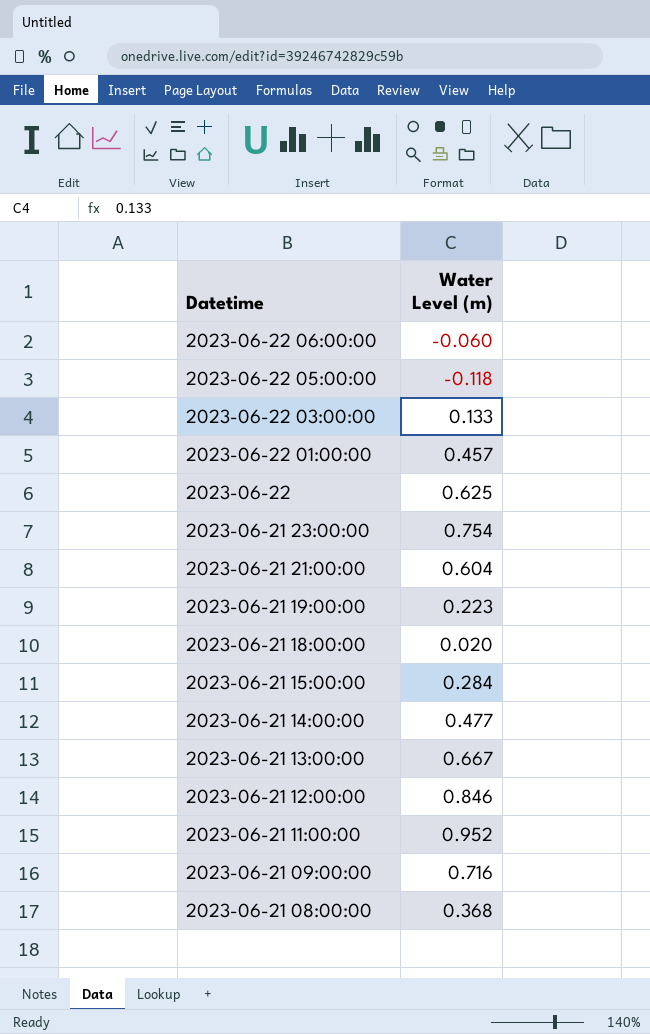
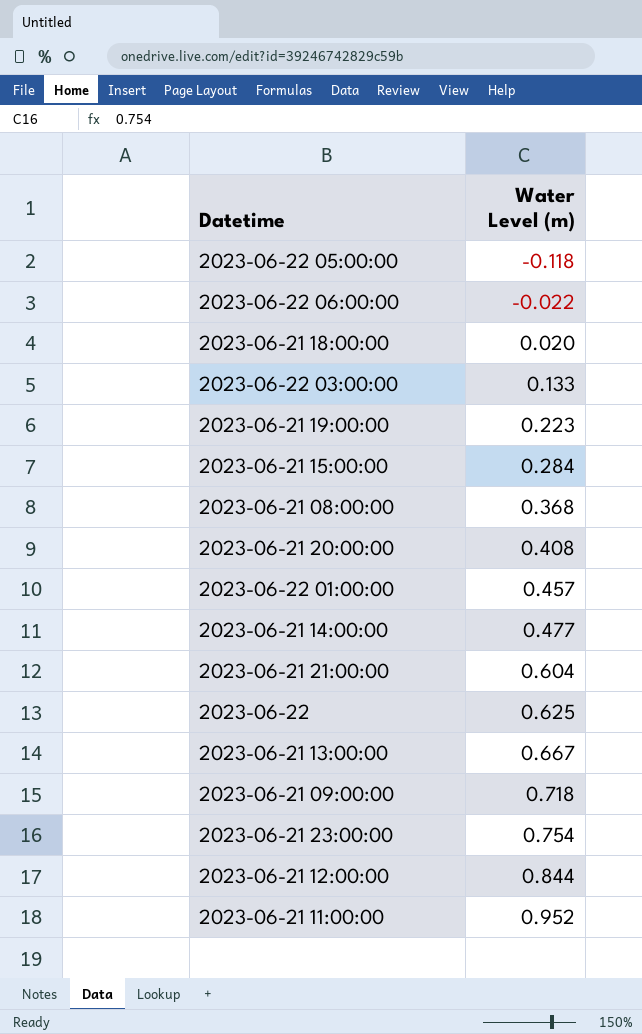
row order: Datetime descending -> Water Level (m) ascending
2023-06-22 06:00:00 | Water Level (m): -0.060 -> -0.022
row 2023-06-21 20:00:00: none -> 0.408
2023-06-21 09:00:00 | Water Level (m): 0.716 -> 0.718
2023-06-21 12:00:00 | Water Level (m): 0.846 -> 0.844

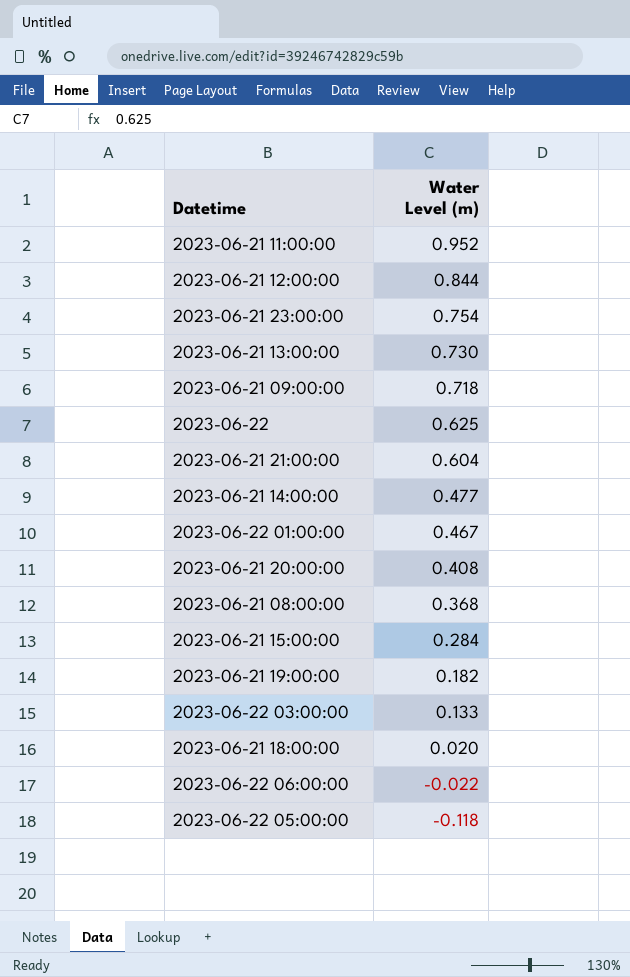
row order: Water Level (m) ascending -> Water Level (m) descending
2023-06-21 13:00:00 | Water Level (m): 0.667 -> 0.730
2023-06-22 01:00:00 | Water Level (m): 0.457 -> 0.467
2023-06-21 19:00:00 | Water Level (m): 0.223 -> 0.182

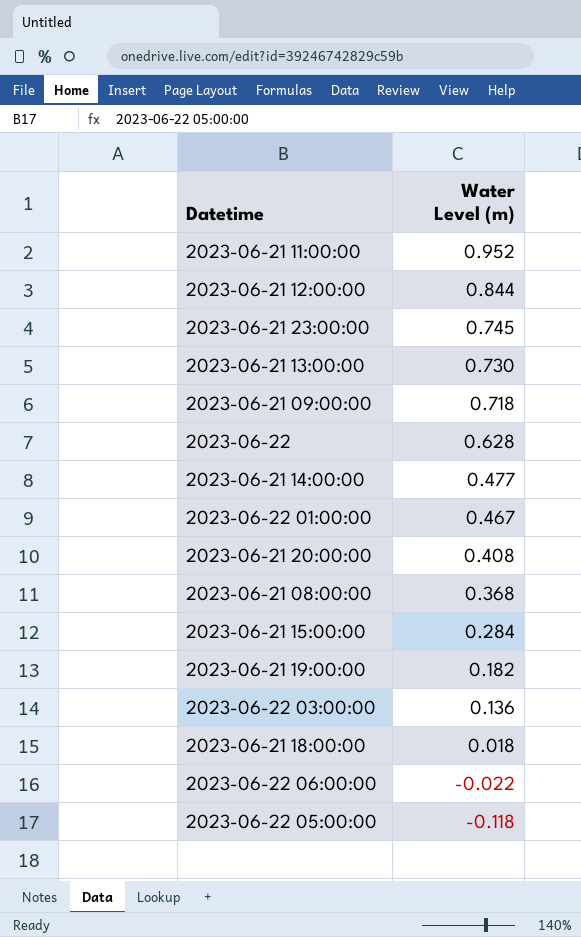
row 2023-06-21 21:00:00: 0.604 -> none
2023-06-21 23:00:00 | Water Level (m): 0.754 -> 0.745
2023-06-22 | Water Level (m): 0.625 -> 0.628
2023-06-22 03:00:00 | Water Level (m): 0.133 -> 0.136
2023-06-21 18:00:00 | Water Level (m): 0.020 -> 0.018

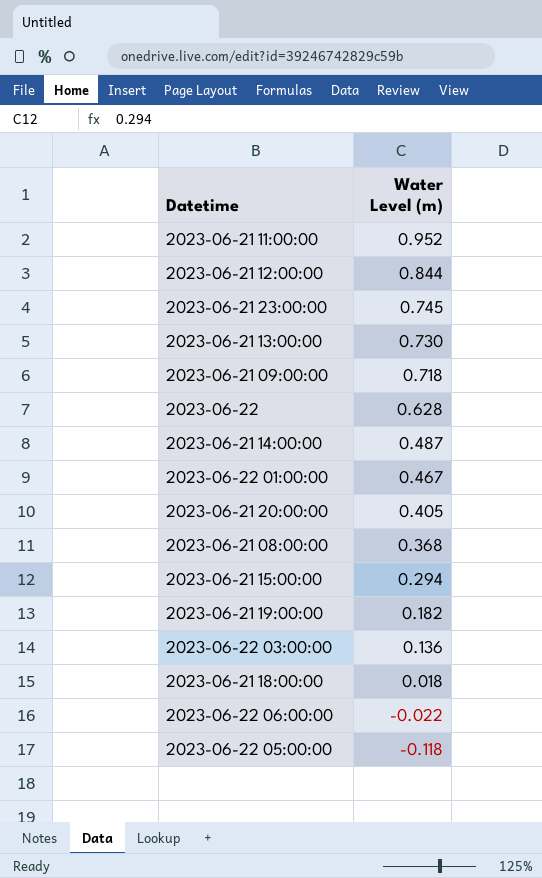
2023-06-21 14:00:00 | Water Level (m): 0.477 -> 0.487
2023-06-21 20:00:00 | Water Level (m): 0.408 -> 0.405
2023-06-21 15:00:00 | Water Level (m): 0.284 -> 0.294

